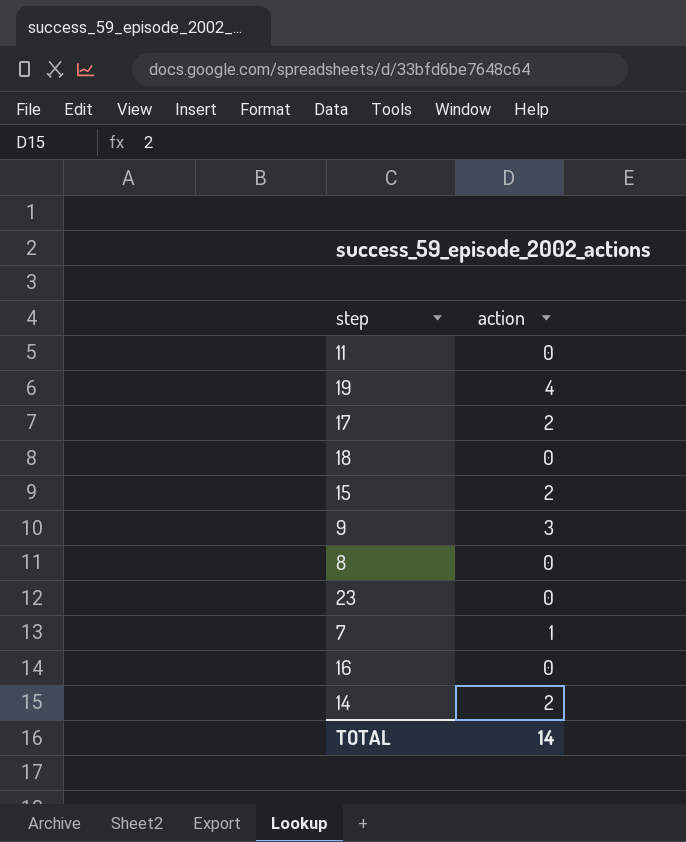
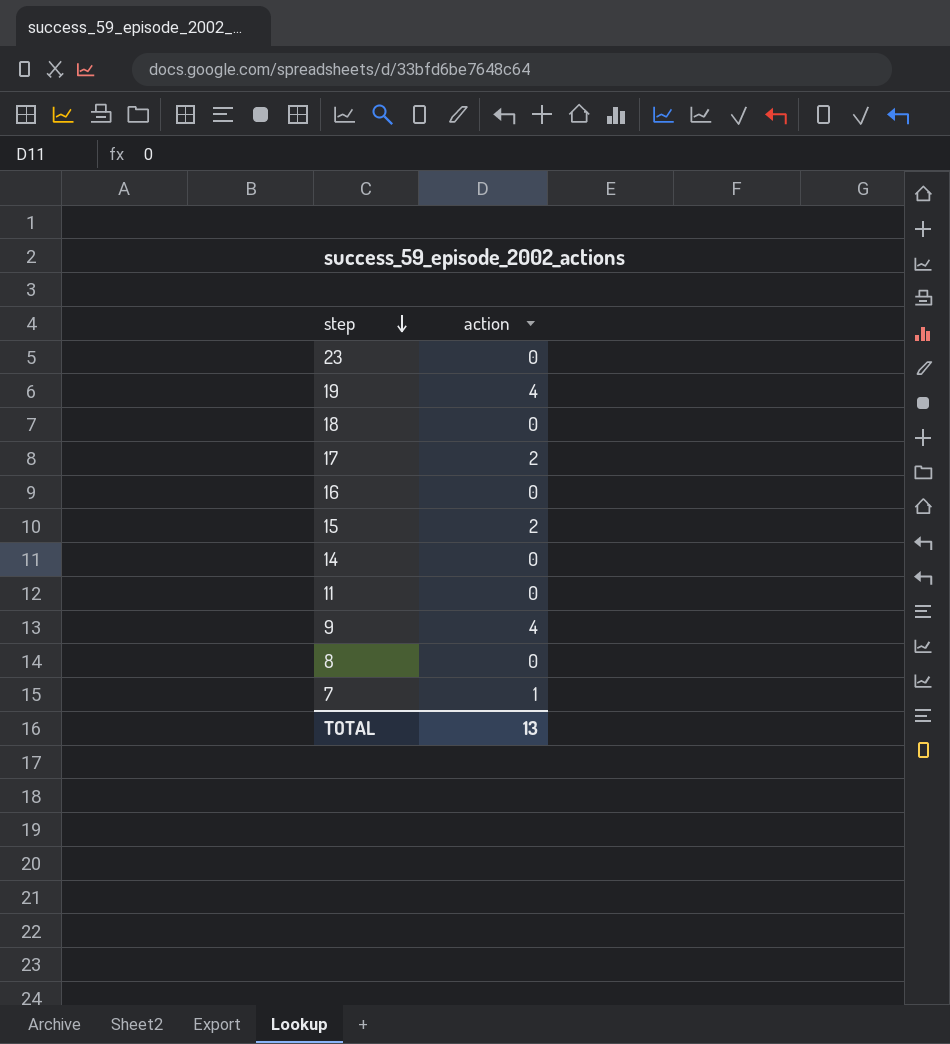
row order: none -> step descending
14 | action: 2 -> 0
9 | action: 3 -> 4
TOTAL | action: 14 -> 13

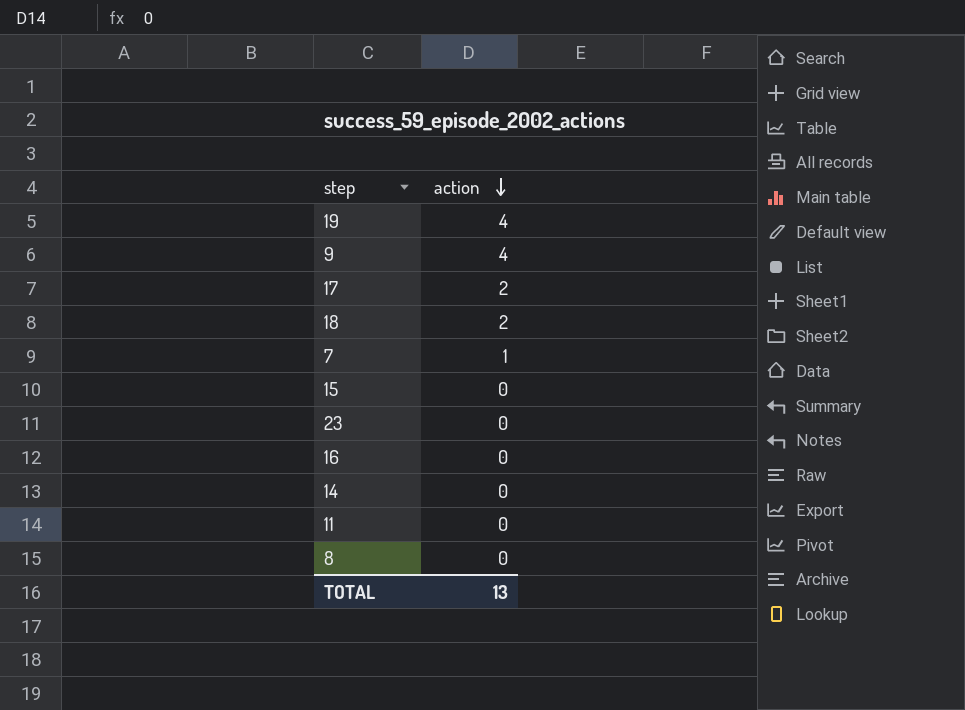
row order: step descending -> action descending
18 | action: 0 -> 2
15 | action: 2 -> 0

